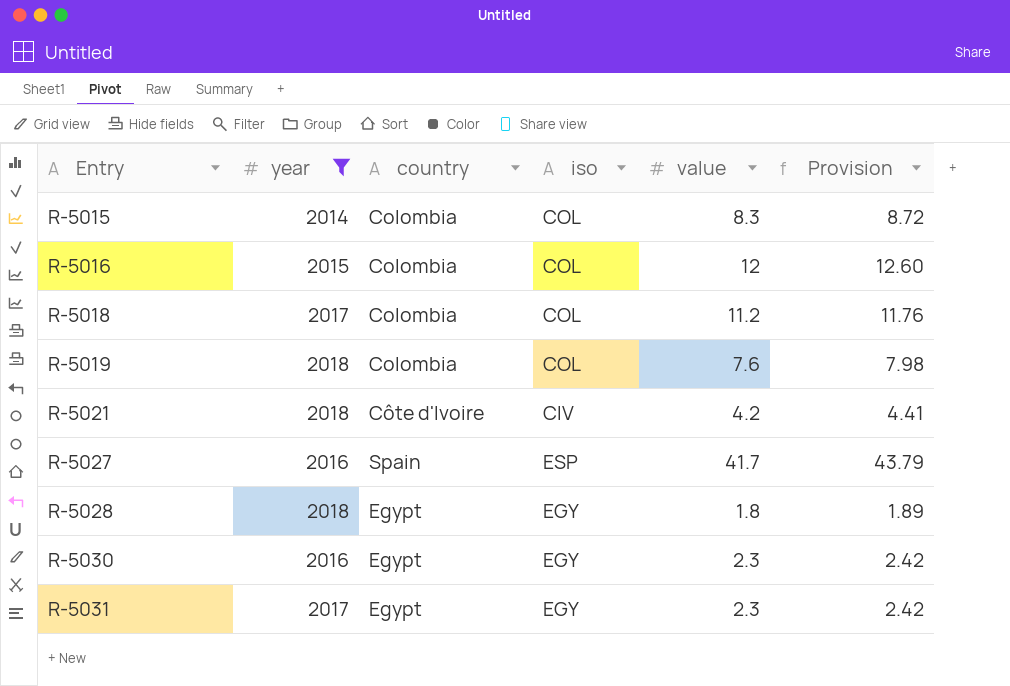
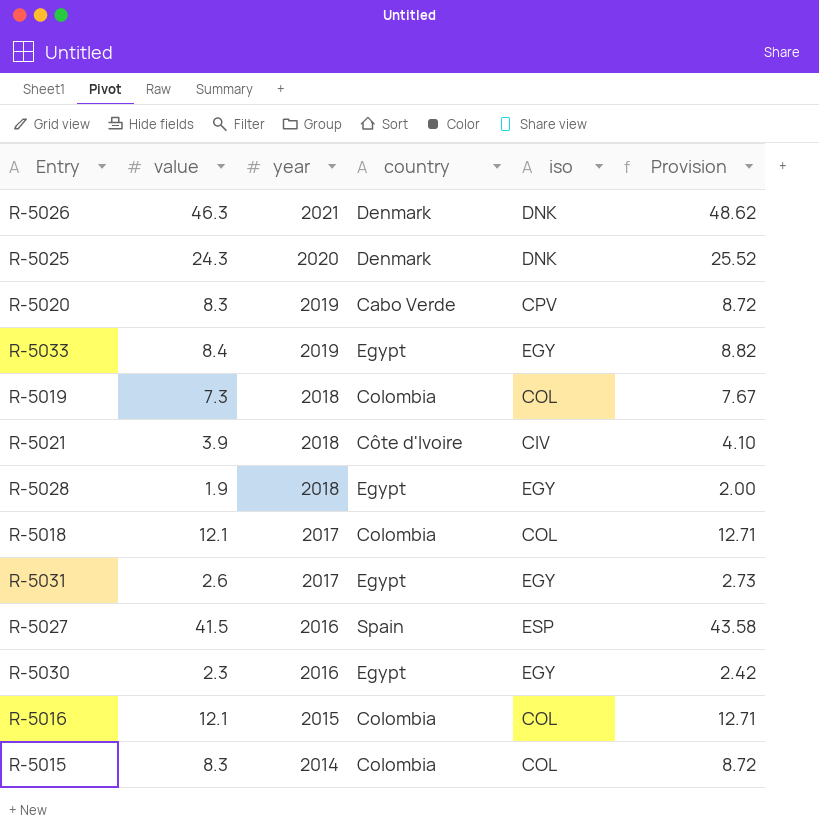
filter: year <= 2018 -> none
row order: Entry ascending -> year descending
column value | position: 5 -> 2
R-5019 | value: 7.6 -> 7.3
R-5019 | Provision: 7.98 -> 7.67
R-5021 | value: 4.2 -> 3.9
R-5021 | Provision: 4.41 -> 4.10
R-5028 | value: 1.8 -> 1.9
R-5028 | Provision: 1.89 -> 2.00
R-5018 | value: 11.2 -> 12.1
R-5018 | Provision: 11.76 -> 12.71
R-5031 | value: 2.3 -> 2.6
R-5031 | Provision: 2.42 -> 2.73
R-5027 | value: 41.7 -> 41.5
R-5027 | Provision: 43.79 -> 43.58
R-5016 | value: 12 -> 12.1
R-5016 | Provision: 12.60 -> 12.71

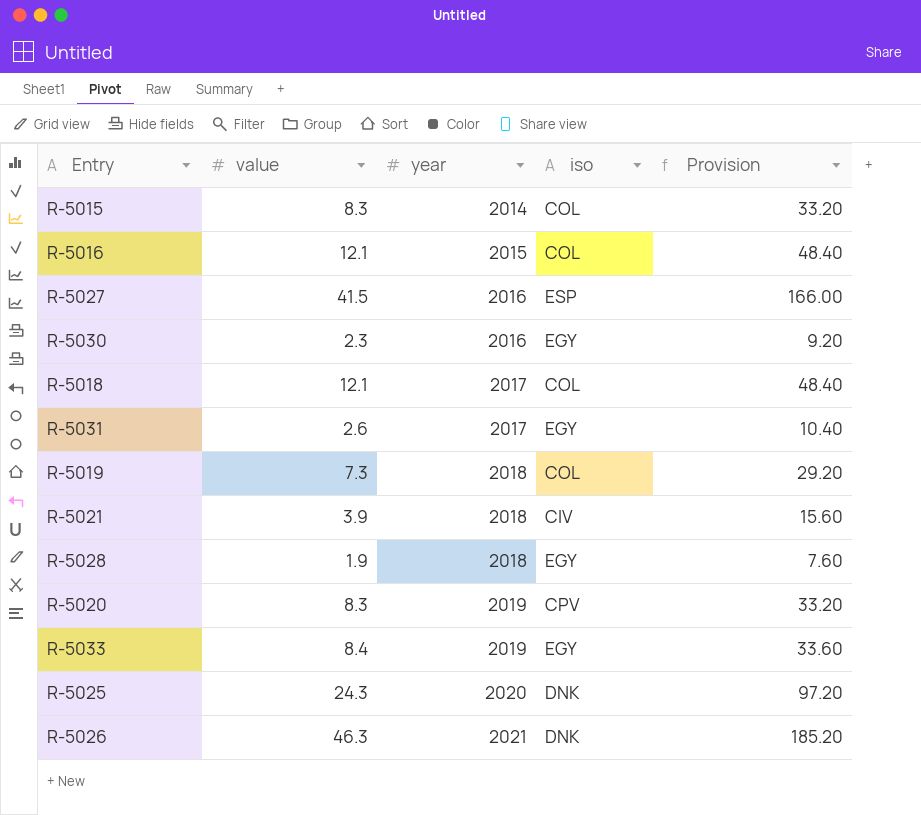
row order: year descending -> year ascending
column country | position: 4 -> none
column Provision | formula: [value] * 1.05 -> [value] * 4

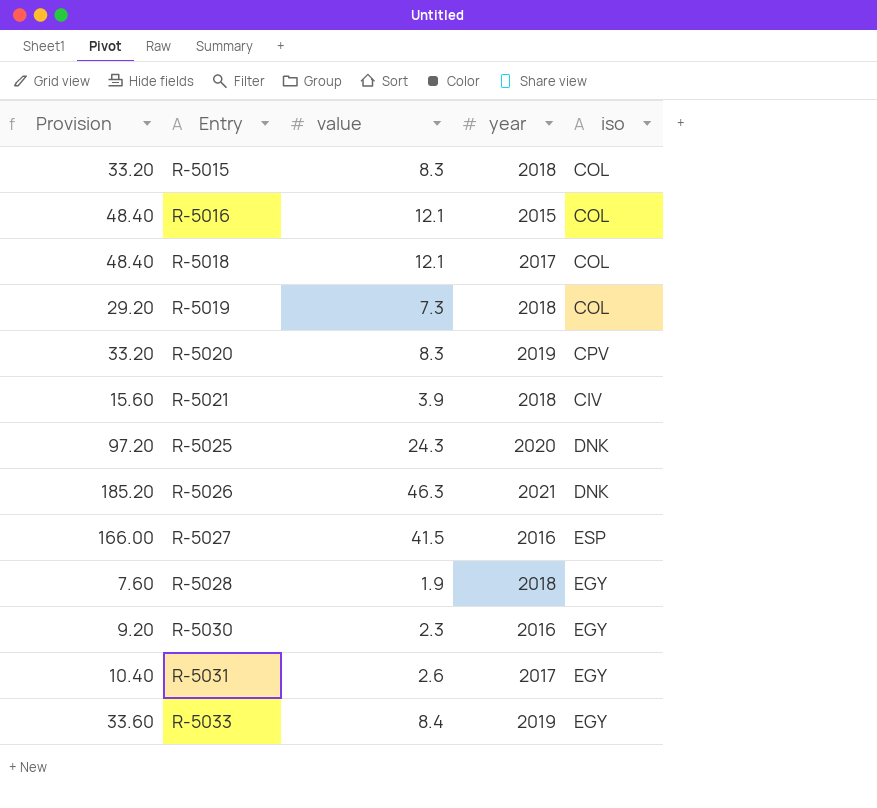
row order: year ascending -> Entry ascending
column Provision | position: 5 -> 1
R-5015 | year: 2014 -> 2018

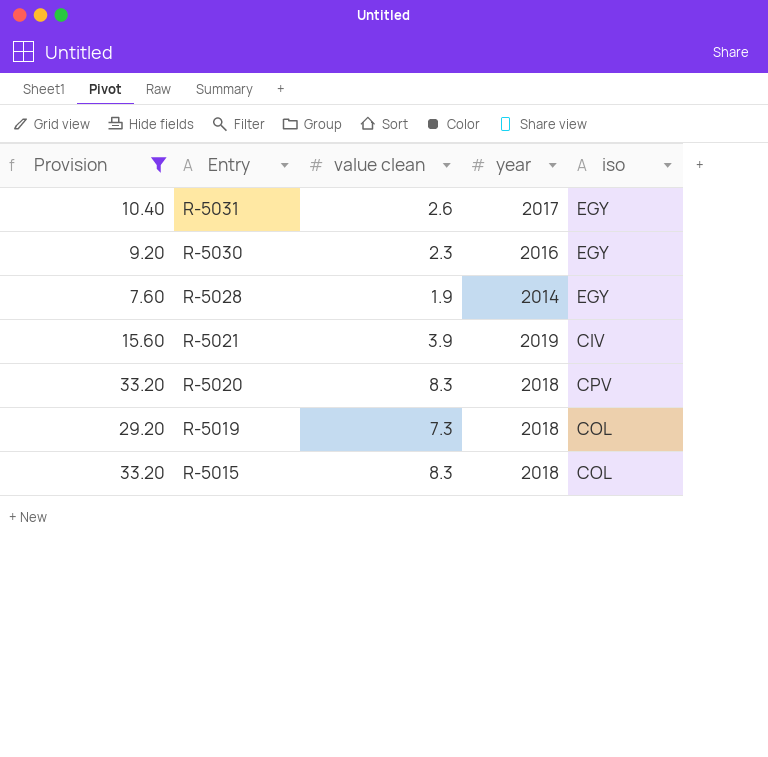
filter: none -> Provision <= 33.20
row order: Entry ascending -> Entry descending
column name: value -> value clean
R-5028 | year: 2018 -> 2014
R-5021 | year: 2018 -> 2019
R-5020 | year: 2019 -> 2018

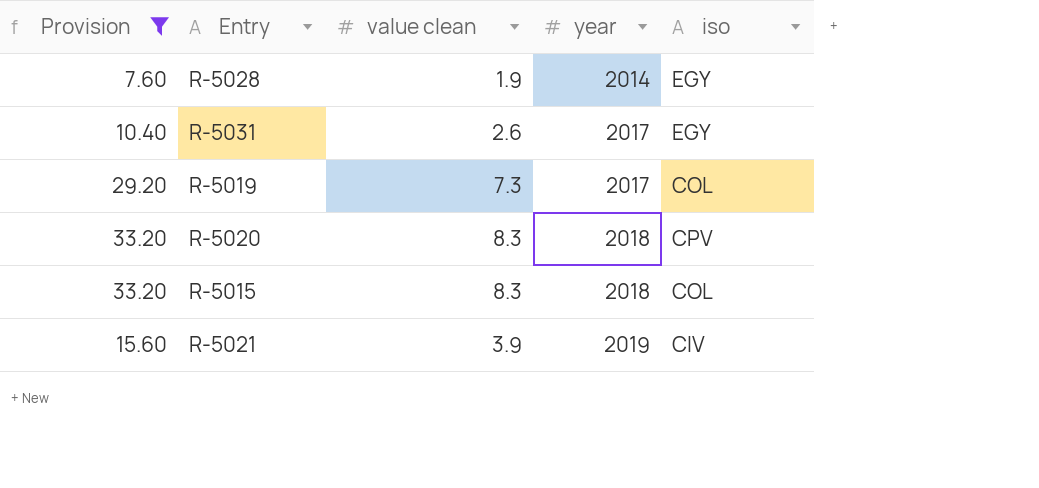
row order: Entry descending -> year ascending
row R-5030: 9.20 | 2.3 | 2016 | EGY -> none
R-5019 | year: 2018 -> 2017

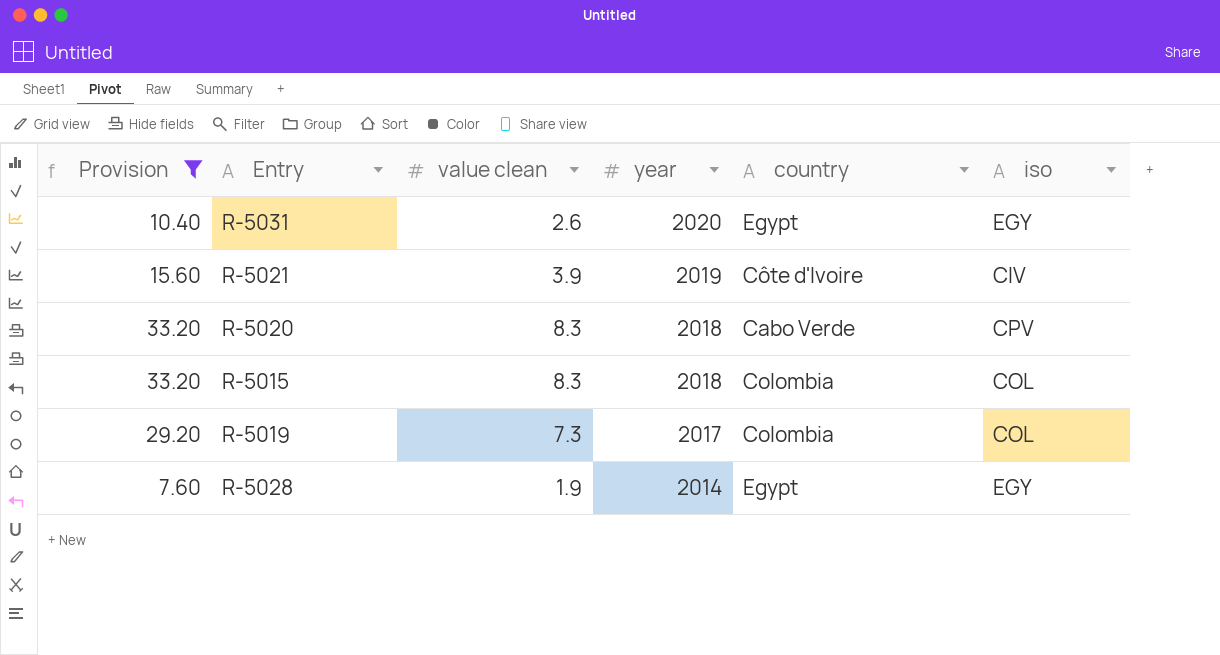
row order: year ascending -> year descending
column country | position: none -> 5
R-5031 | year: 2017 -> 2020

